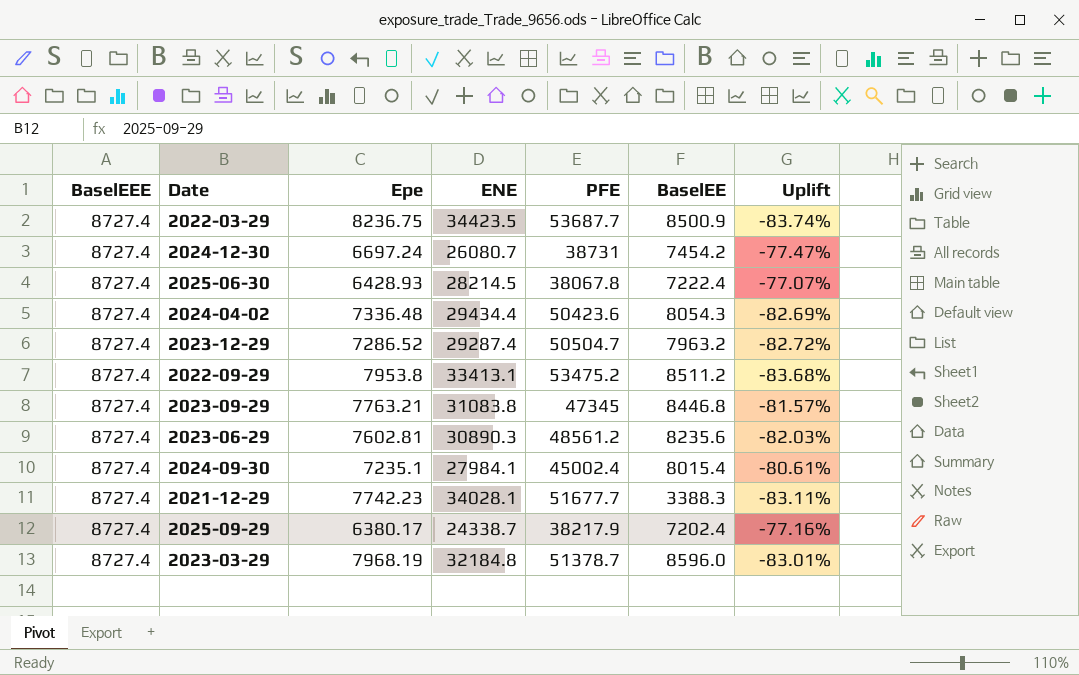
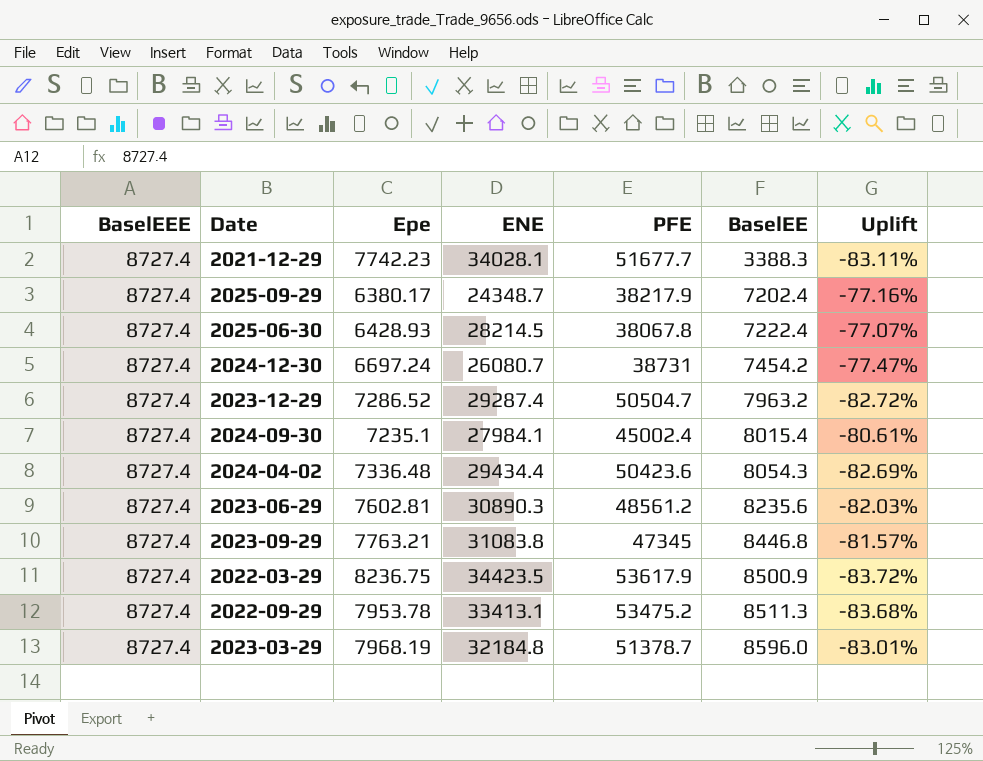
row order: none -> BaselEE ascending
2025-09-29 | ENE: 24338.7 -> 24348.7
2022-03-29 | PFE: 53687.7 -> 53617.9
2022-03-29 | Uplift: -83.74% -> -83.72%
2022-09-29 | Epe: 7953.8 -> 7953.78
2022-09-29 | BaselEE: 8511.2 -> 8511.3

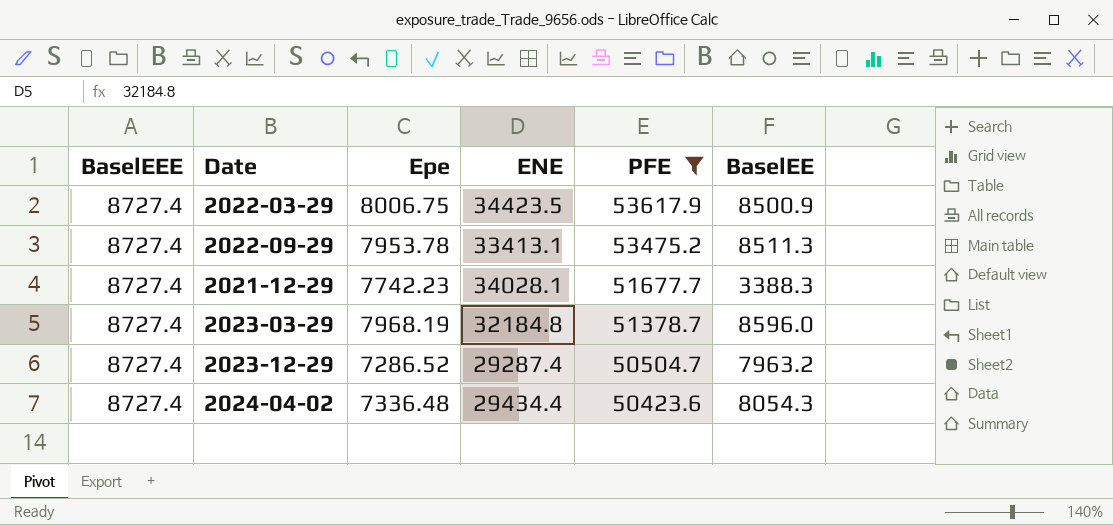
filter: none -> PFE >= 50423.6
row order: BaselEE ascending -> PFE descending
column Uplift | formula: ([BaselEEE] - [PFE]) / [PFE] -> none
2022-03-29 | Epe: 8236.75 -> 8006.75

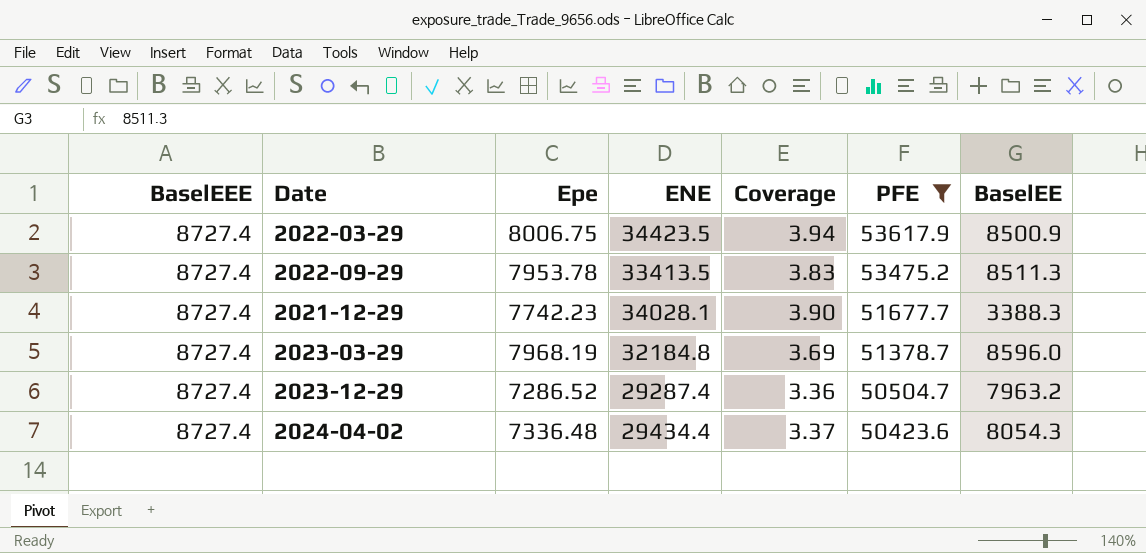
column Coverage | formula: none -> [ENE] / [BaselEEE]
2022-09-29 | ENE: 33413.1 -> 33413.5

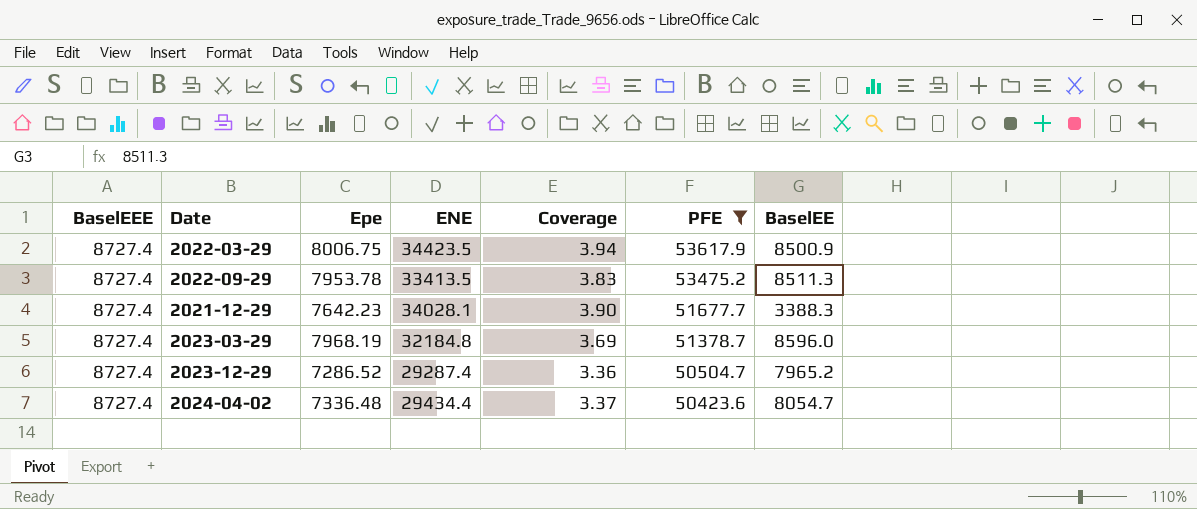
2021-12-29 | Epe: 7742.23 -> 7642.23
2023-12-29 | BaselEE: 7963.2 -> 7965.2
2024-04-02 | BaselEE: 8054.3 -> 8054.7

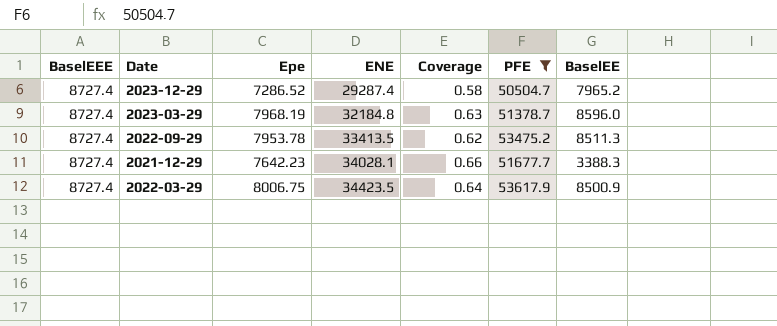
row order: PFE descending -> ENE ascending
column Coverage | formula: [ENE] / [BaselEEE] -> [ENE] / [PFE]
row 2024-04-02: 8727.4 | 7336.48 | 29434.4 | 3.37 | 50423.6 | 8054.7 -> none

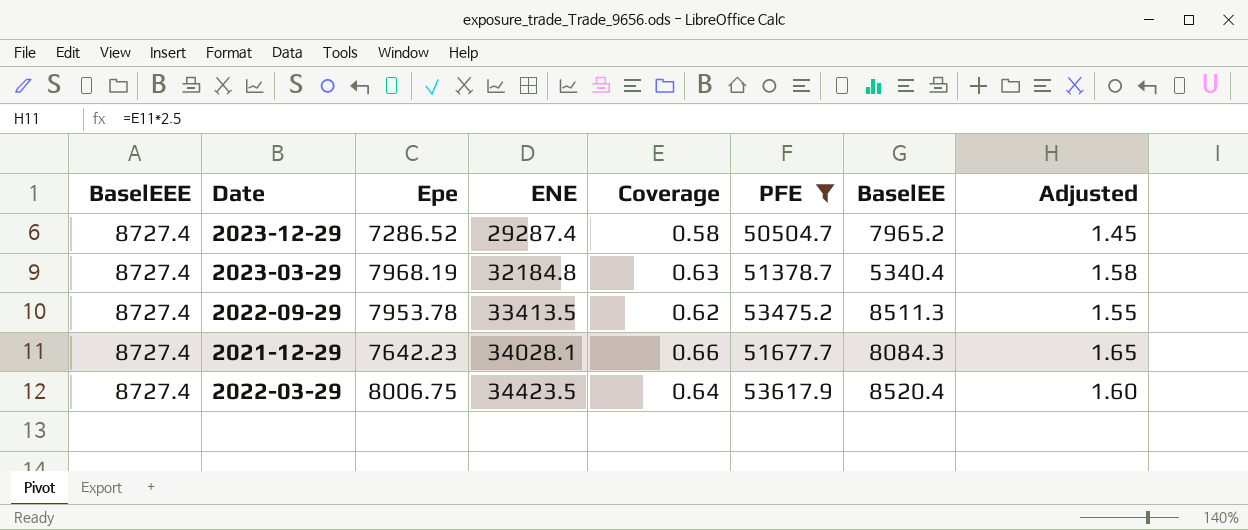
column Adjusted | formula: none -> [Coverage] * 2.5
2023-03-29 | BaselEE: 8596.0 -> 5340.4
2021-12-29 | BaselEE: 3388.3 -> 8084.3
2022-03-29 | BaselEE: 8500.9 -> 8520.4

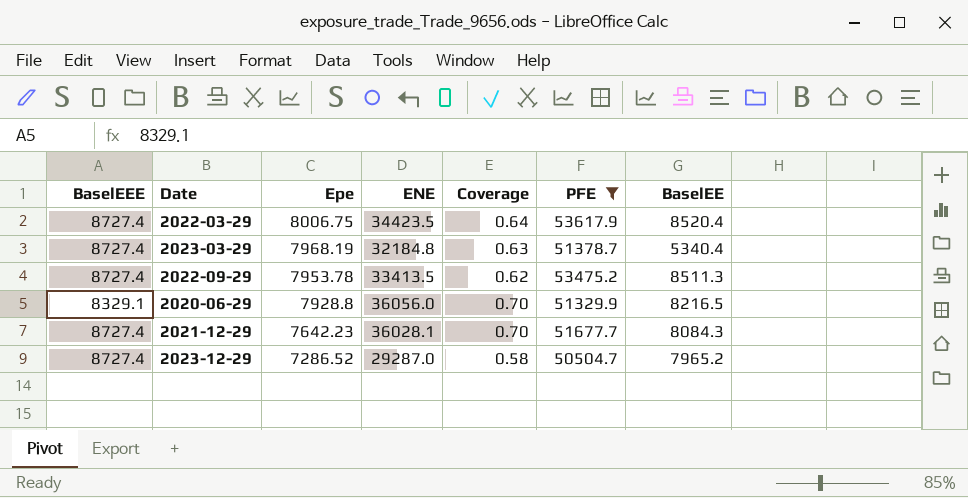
row order: ENE ascending -> Epe descending
column Adjusted | formula: [Coverage] * 2.5 -> none
row 2020-06-29: none -> 8329.1 | 7928.8 | 36056.0 | 0.70 | 51329.9 | 8216.5
2021-12-29 | ENE: 34028.1 -> 36028.1
2021-12-29 | Coverage: 0.66 -> 0.70
2023-12-29 | ENE: 29287.4 -> 29287.0

